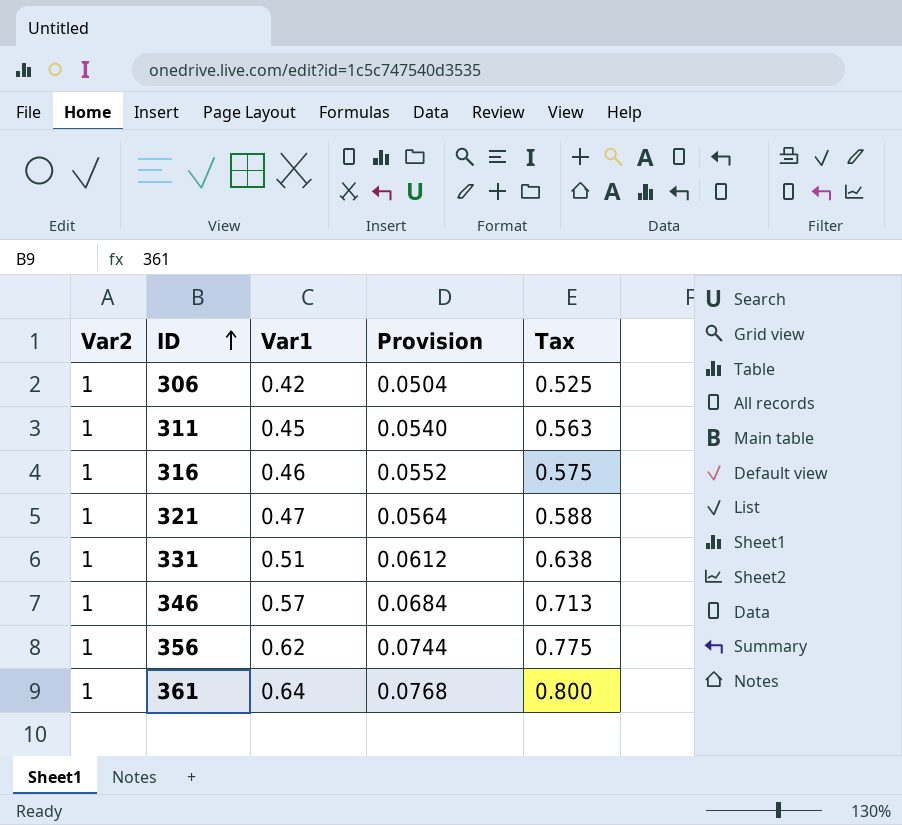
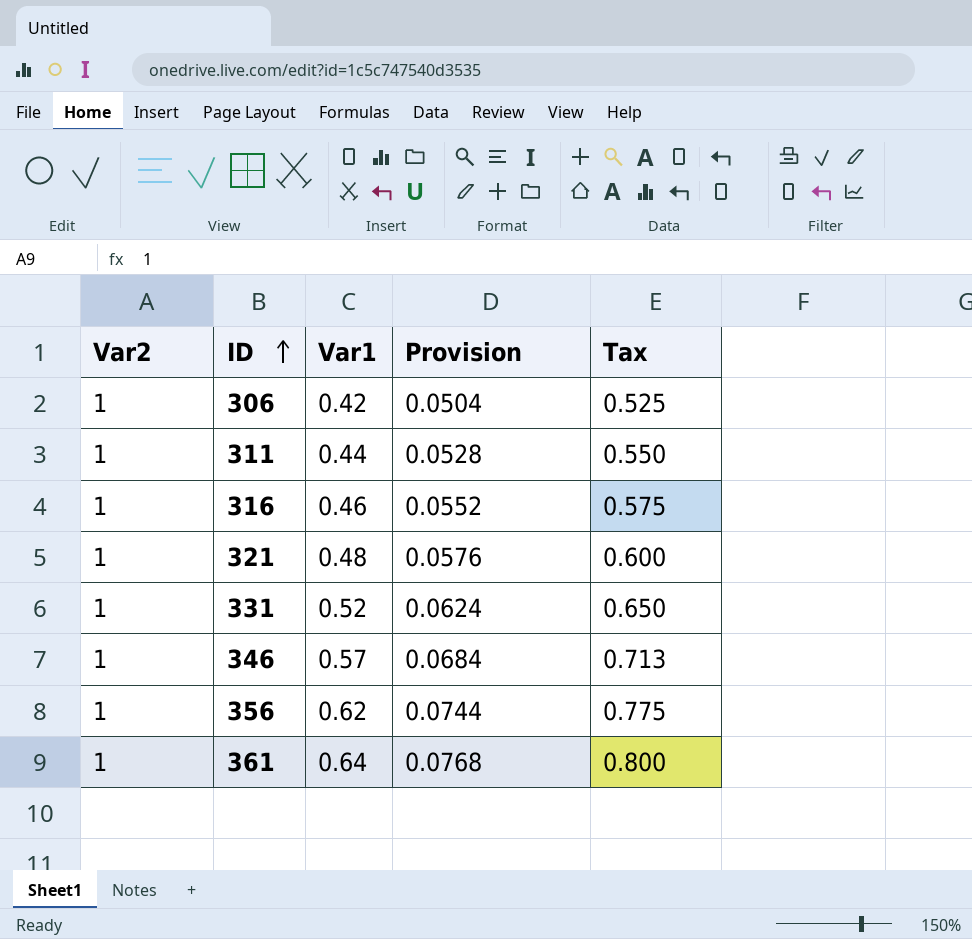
311 | Var1: 0.45 -> 0.44
311 | Provision: 0.0540 -> 0.0528
311 | Tax: 0.563 -> 0.550
321 | Var1: 0.47 -> 0.48
321 | Provision: 0.0564 -> 0.0576
321 | Tax: 0.588 -> 0.600
331 | Var1: 0.51 -> 0.52
331 | Provision: 0.0612 -> 0.0624
331 | Tax: 0.638 -> 0.650

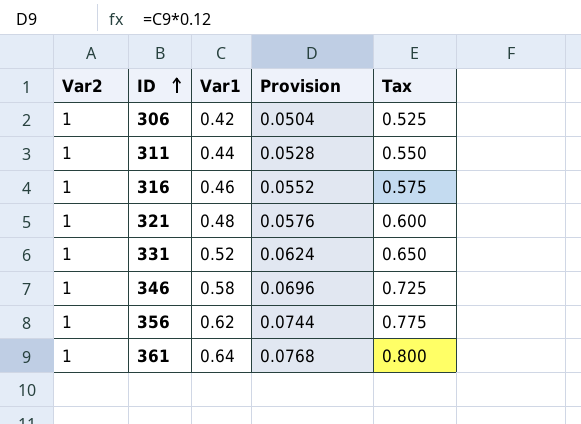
346 | Var1: 0.57 -> 0.58
346 | Provision: 0.0684 -> 0.0696
346 | Tax: 0.713 -> 0.725

